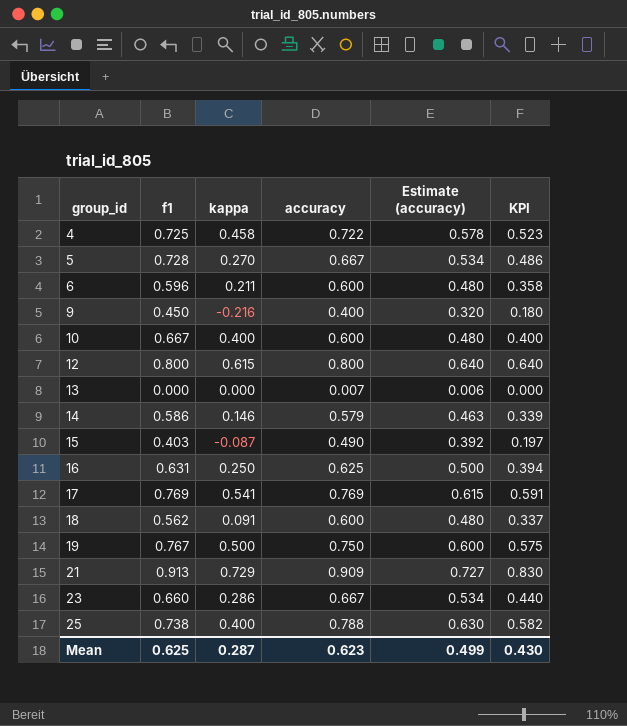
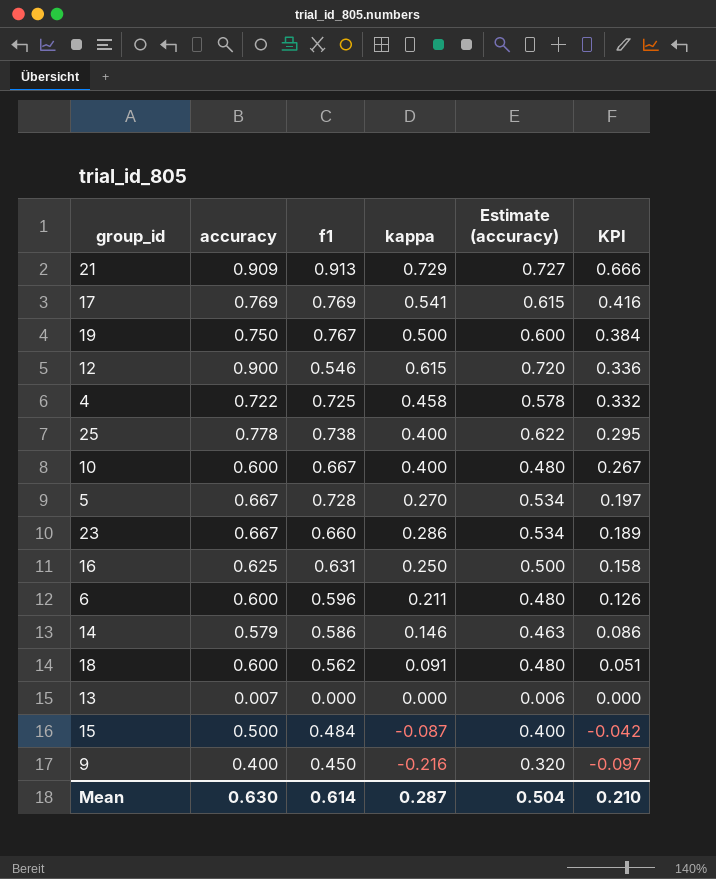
row order: group_id ascending -> KPI descending
column accuracy | position: 4 -> 2
column KPI | formula: [f1] * [accuracy] -> [f1] * [kappa]
12 | accuracy: 0.800 -> 0.900
12 | f1: 0.800 -> 0.546
12 | Estimate (accuracy): 0.640 -> 0.720
25 | accuracy: 0.788 -> 0.778
25 | Estimate (accuracy): 0.630 -> 0.622
15 | accuracy: 0.490 -> 0.500
15 | f1: 0.403 -> 0.484
15 | Estimate (accuracy): 0.392 -> 0.400
Mean | accuracy: 0.623 -> 0.630
Mean | f1: 0.625 -> 0.614
Mean | Estimate (accuracy): 0.499 -> 0.504
Mean | KPI: 0.430 -> 0.210

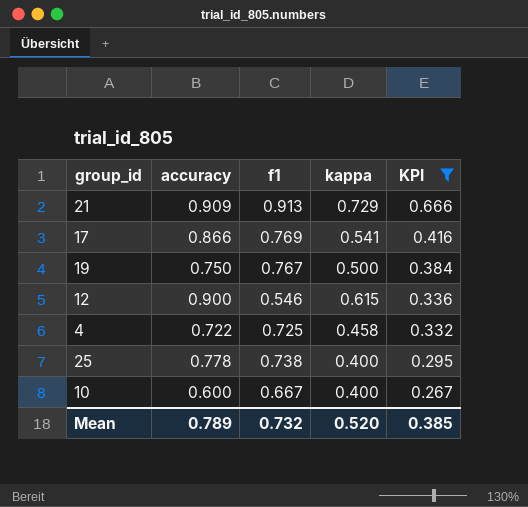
filter: none -> KPI >= 0.267
column Estimate (accuracy) | formula: [accuracy] * 0.8 -> none
17 | accuracy: 0.769 -> 0.866
Mean | accuracy: 0.630 -> 0.789
Mean | f1: 0.614 -> 0.732
Mean | kappa: 0.287 -> 0.520
Mean | KPI: 0.210 -> 0.385

